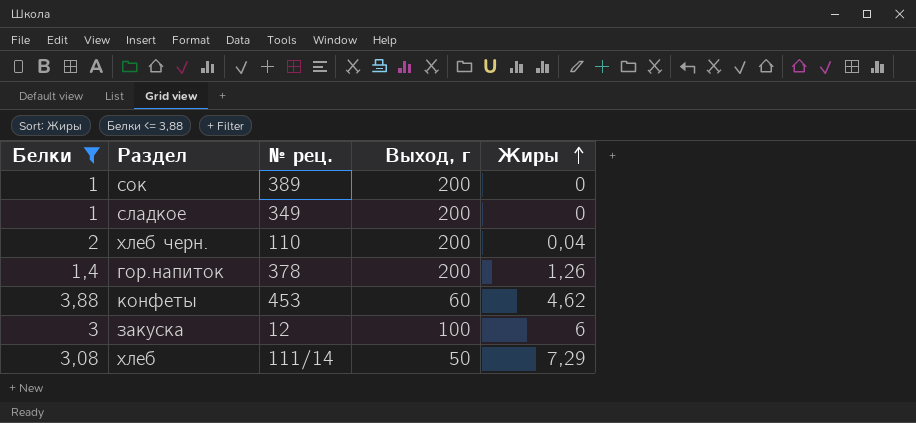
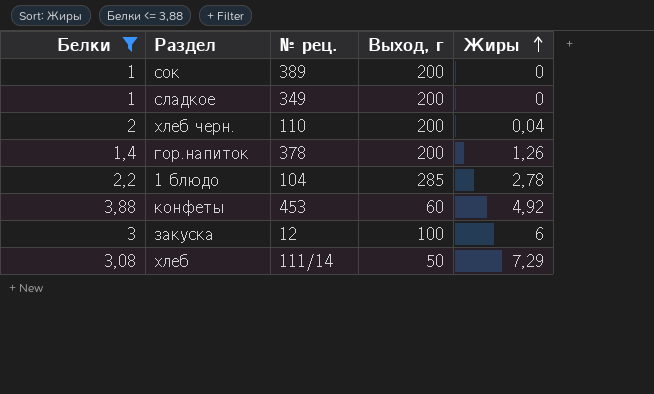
row 1 блюдо: none -> 2,2 | 104 | 285 | 2,78
конфеты | Жиры: 4,62 -> 4,92

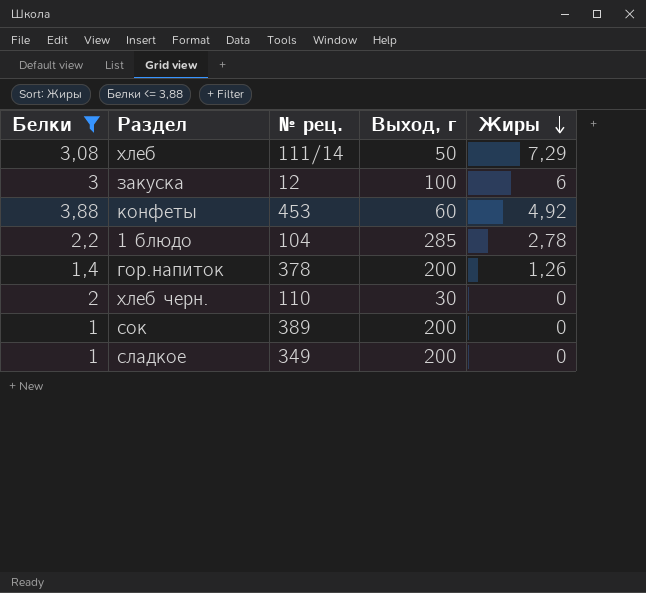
row order: Жиры ascending -> Жиры descending
хлеб черн. | Выход, г: 200 -> 30
хлеб черн. | Жиры: 0,04 -> 0

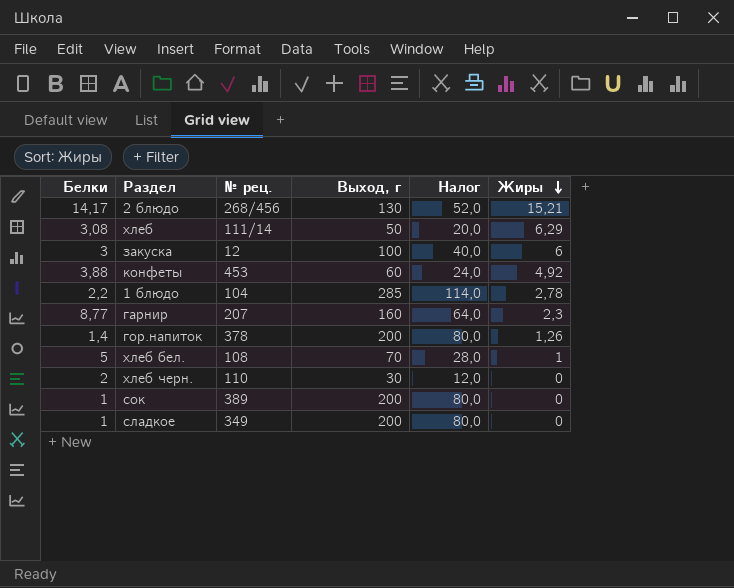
filter: Белки <= 3,88 -> none
column Налог | formula: none -> [Выход, г] * 0,4
хлеб | Жиры: 7,29 -> 6,29

